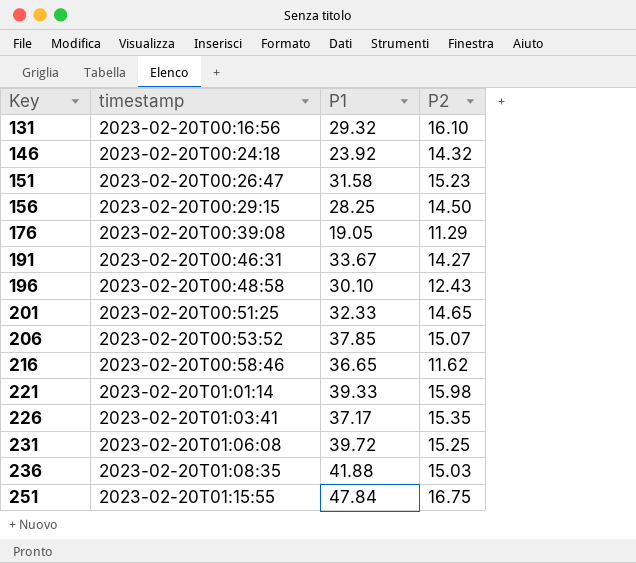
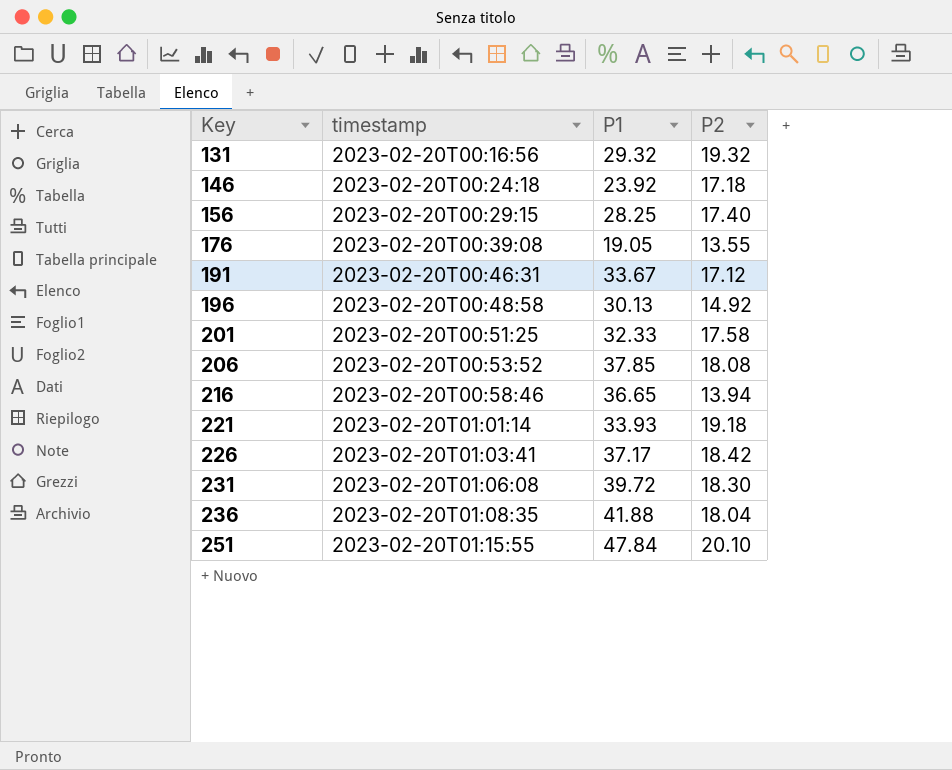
row 151: 2023-02-20T00:26:47 | 31.58 | 15.23 -> none
131 | P2: 16.10 -> 19.32
146 | P2: 14.32 -> 17.18
156 | P2: 14.50 -> 17.40
176 | P2: 11.29 -> 13.55
191 | P2: 14.27 -> 17.12
196 | P1: 30.10 -> 30.13
196 | P2: 12.43 -> 14.92
201 | P2: 14.65 -> 17.58
206 | P2: 15.07 -> 18.08
216 | P2: 11.62 -> 13.94
221 | P1: 39.33 -> 33.93
221 | P2: 15.98 -> 19.18
226 | P2: 15.35 -> 18.42
231 | P2: 15.25 -> 18.30
236 | P2: 15.03 -> 18.04
251 | P2: 16.75 -> 20.10

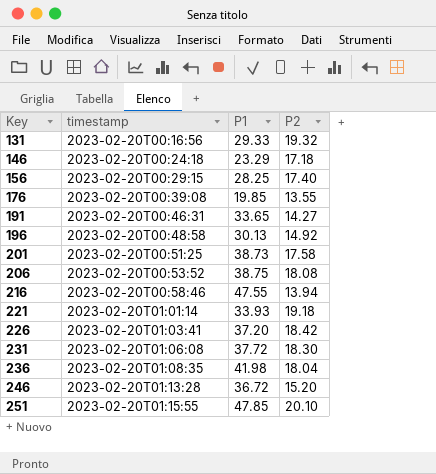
131 | P1: 29.32 -> 29.33
146 | P1: 23.92 -> 23.29
176 | P1: 19.05 -> 19.85
191 | P1: 33.67 -> 33.65
191 | P2: 17.12 -> 14.27
201 | P1: 32.33 -> 38.73
206 | P1: 37.85 -> 38.75
216 | P1: 36.65 -> 47.55
226 | P1: 37.17 -> 37.20
231 | P1: 39.72 -> 37.72
236 | P1: 41.88 -> 41.98
row 246: none -> 2023-02-20T01:13:28 | 36.72 | 15.20
251 | P1: 47.84 -> 47.85

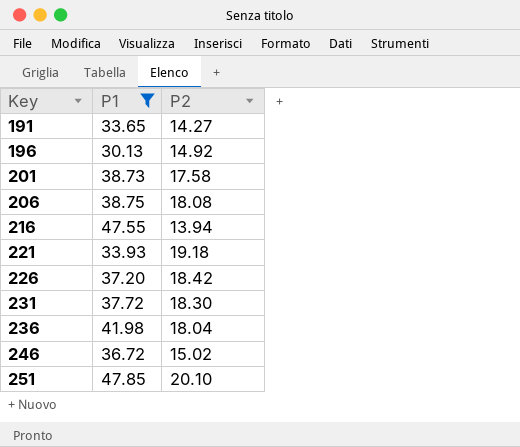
filter: none -> P1 >= 30.13
column timestamp | position: 2 -> none
246 | P2: 15.20 -> 15.02

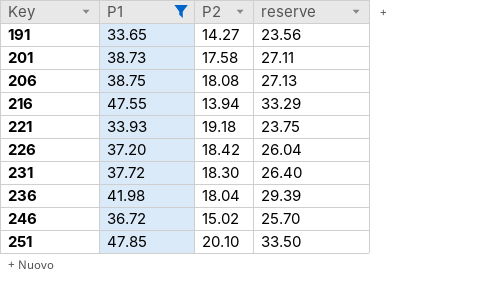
column reserve | formula: none -> [P1] * 0.7
row 196: 30.13 | 14.92 -> none

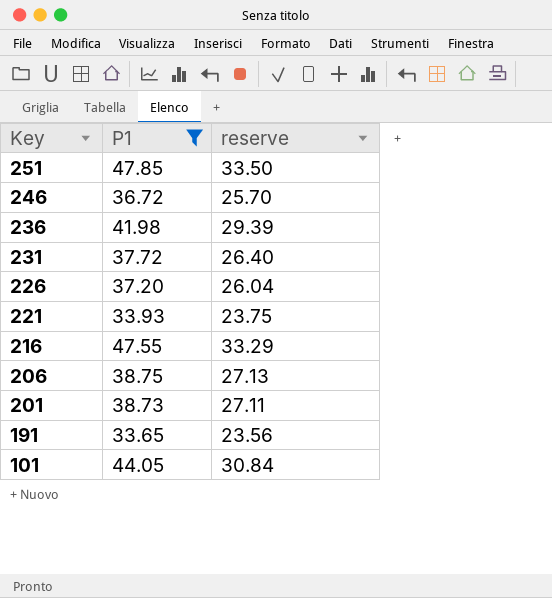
row order: Key ascending -> Key descending
column P2 | position: 3 -> none
row 101: none -> 44.05 | 30.84

